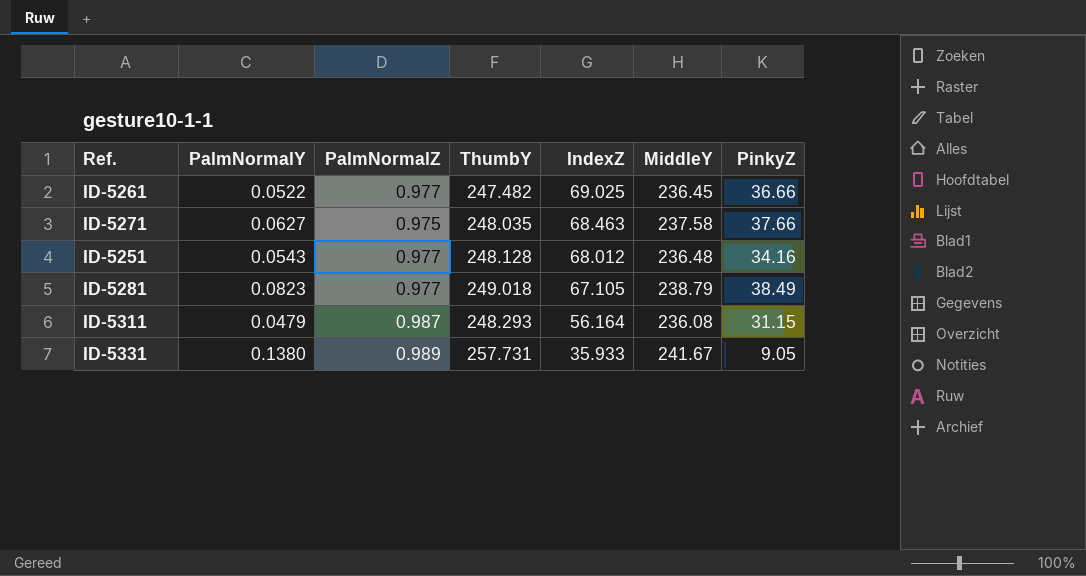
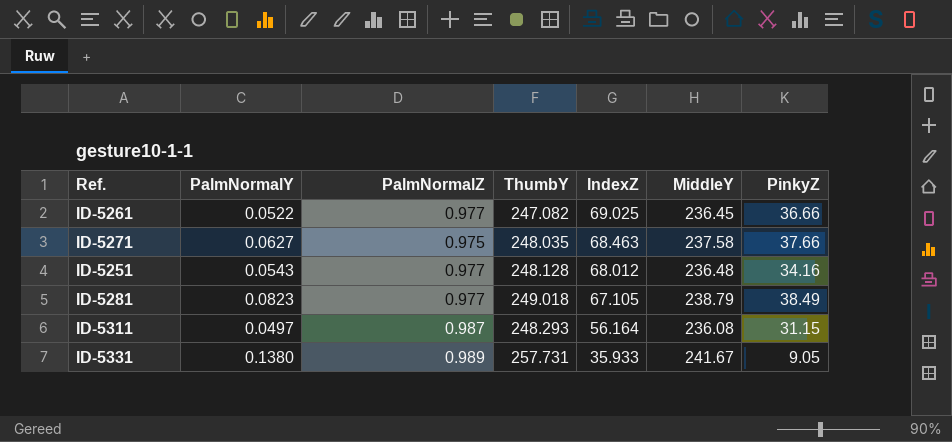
ID-5261 | ThumbY: 247.482 -> 247.082
ID-5311 | PalmNormalY: 0.0479 -> 0.0497

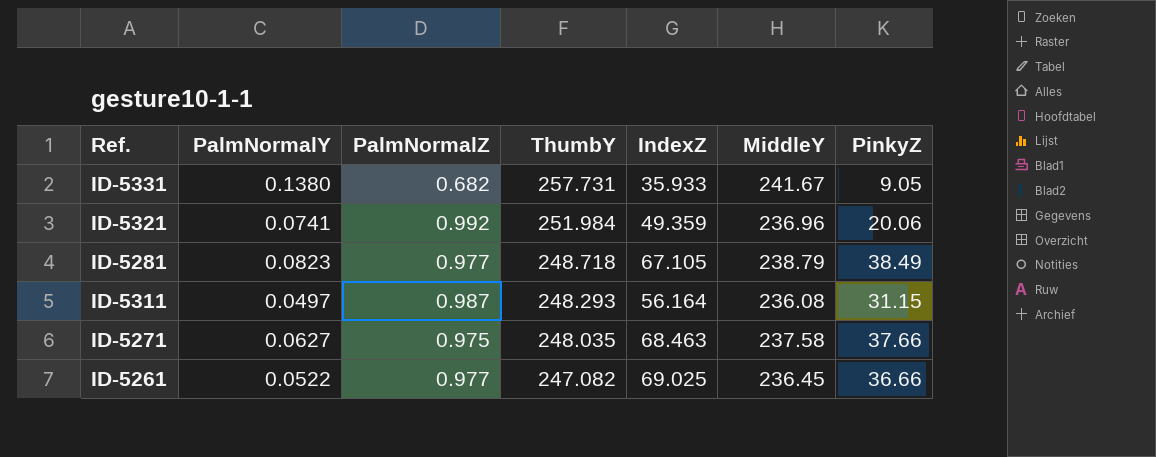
row order: IndexZ descending -> ThumbY descending
row ID-5251: 0.0543 | 0.977 | 248.128 | 68.012 | 236.48 | 34.16 -> none
ID-5331 | PalmNormalZ: 0.989 -> 0.682
row ID-5321: none -> 0.0741 | 0.992 | 251.984 | 49.359 | 236.96 | 20.06
ID-5281 | ThumbY: 249.018 -> 248.718

